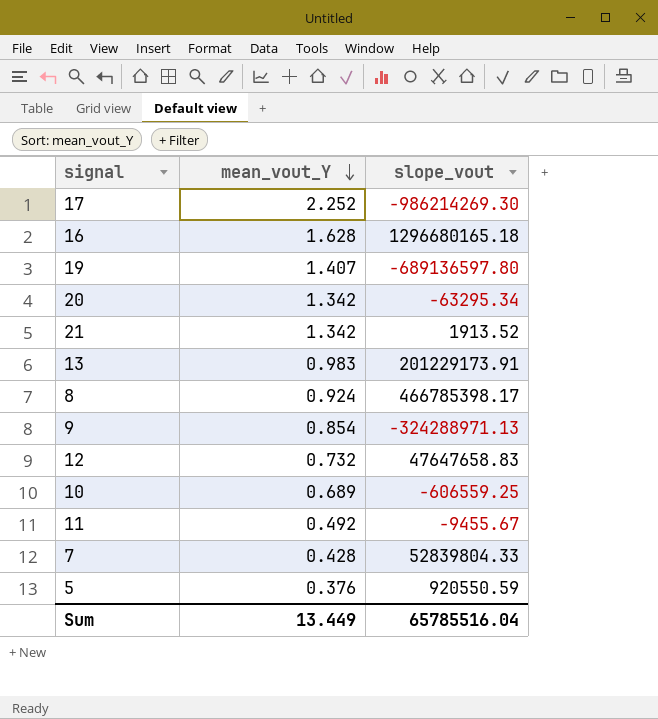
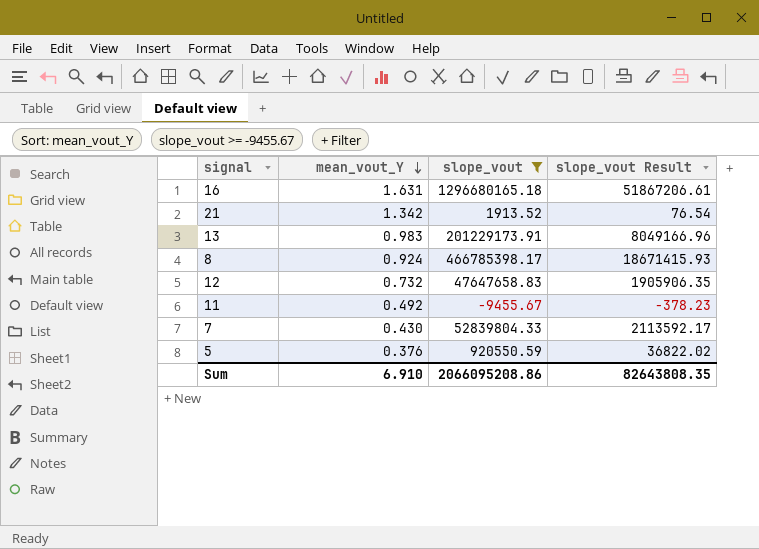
filter: none -> slope_vout >= -9455.67
column slope_vout Result | formula: none -> [slope_vout] * 0.04
16 | mean_vout_Y: 1.628 -> 1.631
7 | mean_vout_Y: 0.428 -> 0.430
Sum | mean_vout_Y: 13.449 -> 6.910
Sum | slope_vout: 65785516.04 -> 2066095208.86

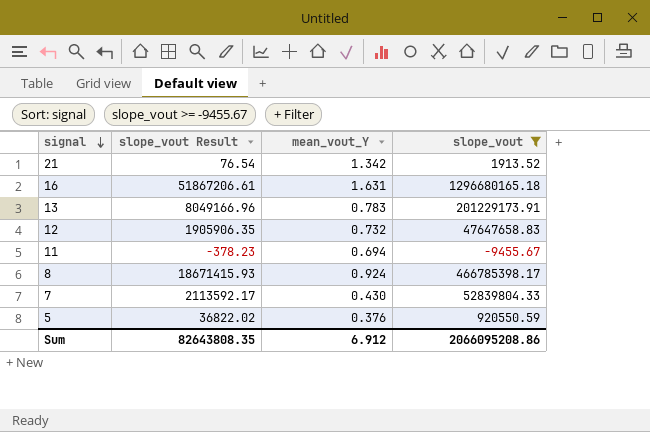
row order: mean_vout_Y descending -> signal descending
column slope_vout Result | position: 4 -> 2
13 | mean_vout_Y: 0.983 -> 0.783
11 | mean_vout_Y: 0.492 -> 0.694
Sum | mean_vout_Y: 6.910 -> 6.912

